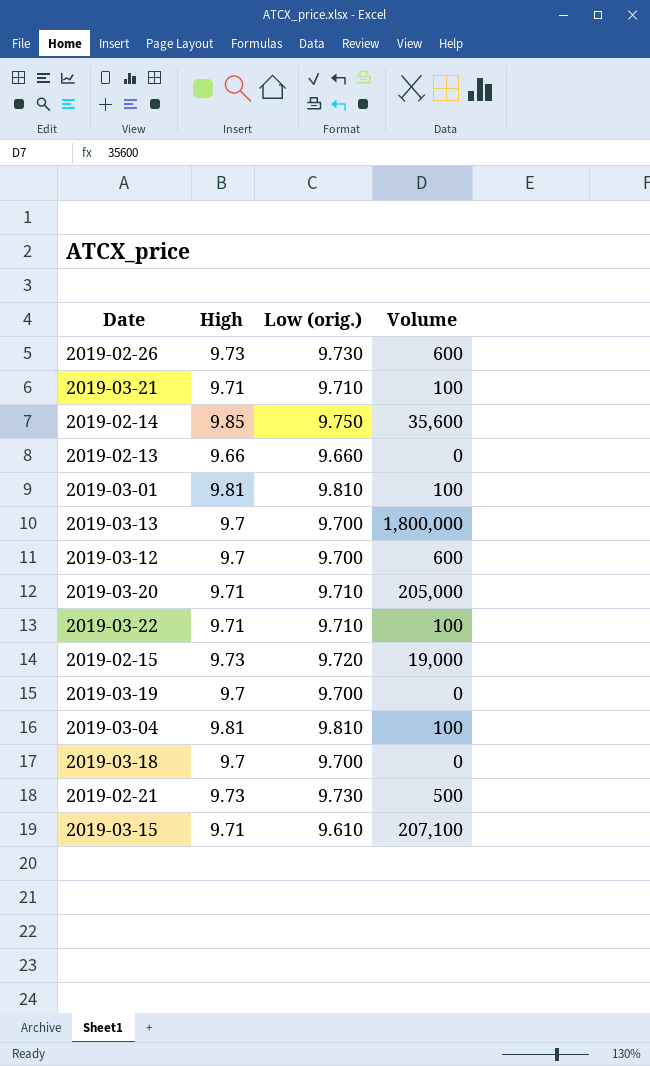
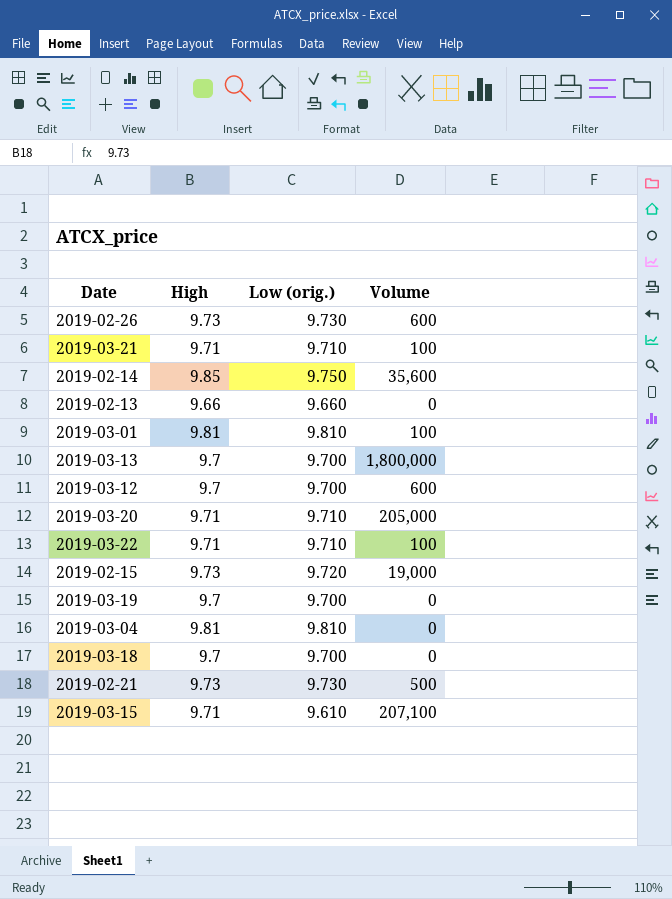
2019-03-04 | Volume: 100 -> 0

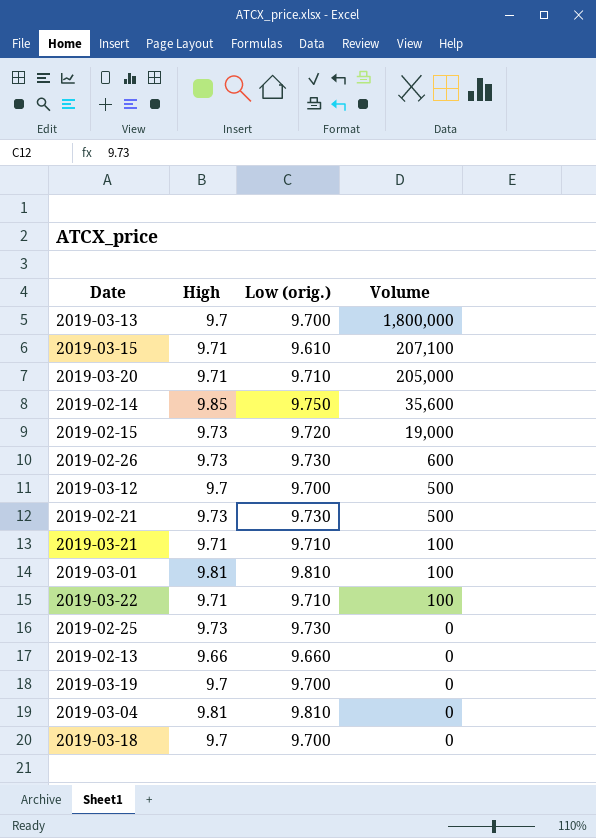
row order: none -> Volume descending
2019-03-12 | Volume: 600 -> 500
row 2019-02-25: none -> 9.73 | 9.730 | 0

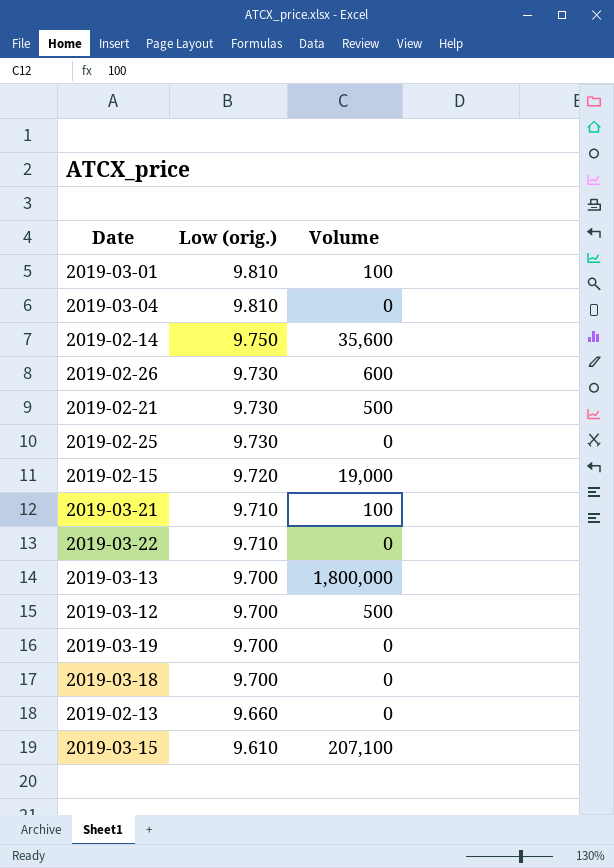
row order: Volume descending -> Low (orig.) descending
column High | position: 2 -> none
row 2019-03-20: 9.71 | 9.710 | 205,000 -> none
2019-03-22 | Volume: 100 -> 0

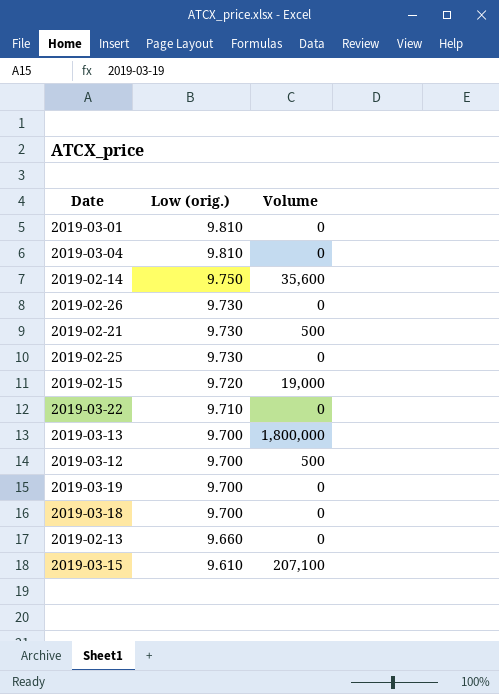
row 2019-03-21: 9.710 | 100 -> none
2019-03-01 | Volume: 100 -> 0
2019-02-26 | Volume: 600 -> 0

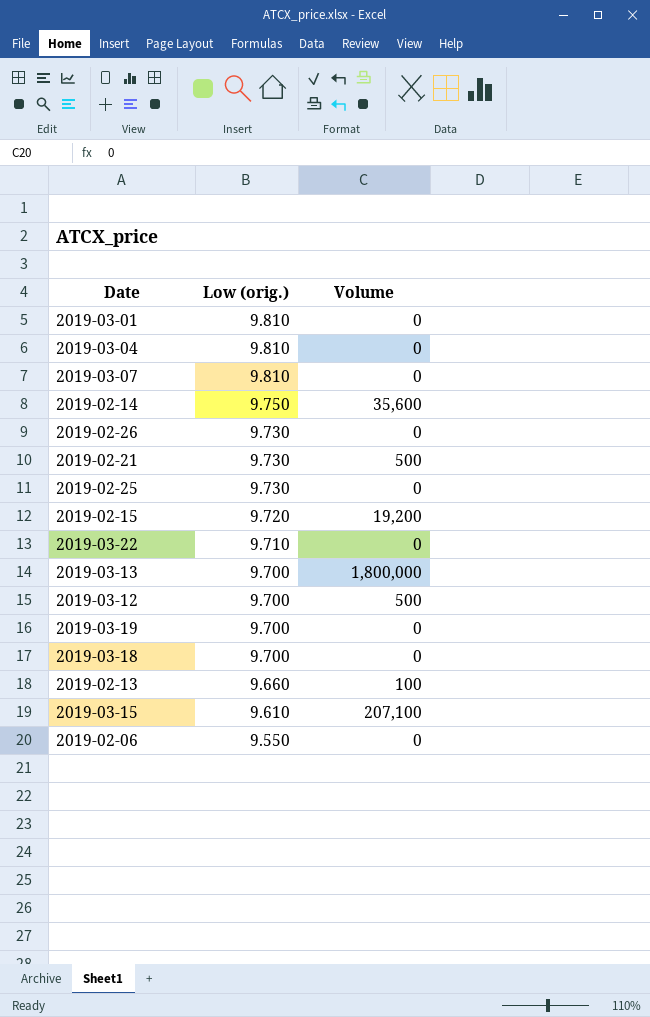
row 2019-03-07: none -> 9.810 | 0
2019-02-15 | Volume: 19,000 -> 19,200
2019-02-13 | Volume: 0 -> 100
row 2019-02-06: none -> 9.550 | 0

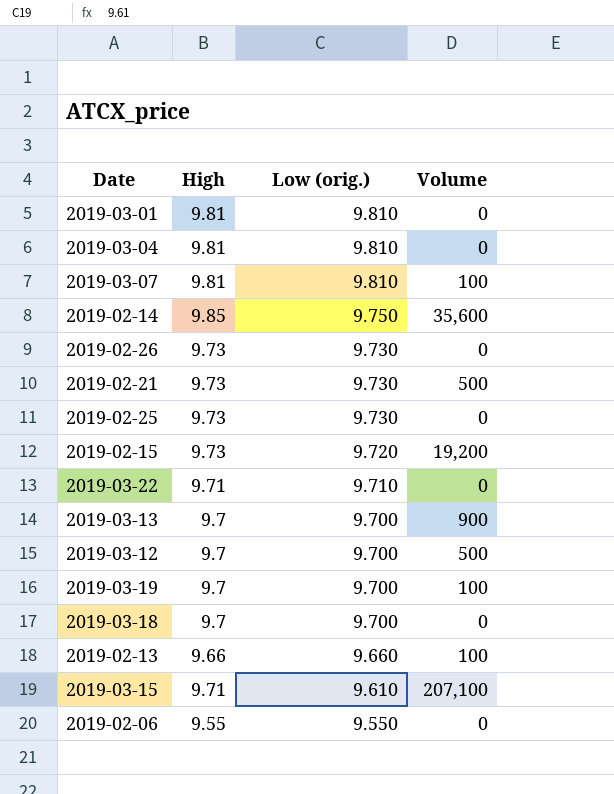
column High | position: none -> 2
2019-03-07 | Volume: 0 -> 100
2019-03-13 | Volume: 1,800,000 -> 900
2019-03-19 | Volume: 0 -> 100

